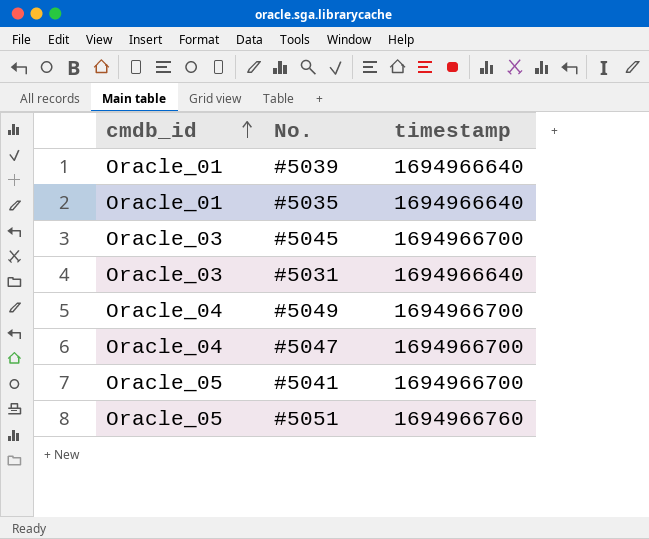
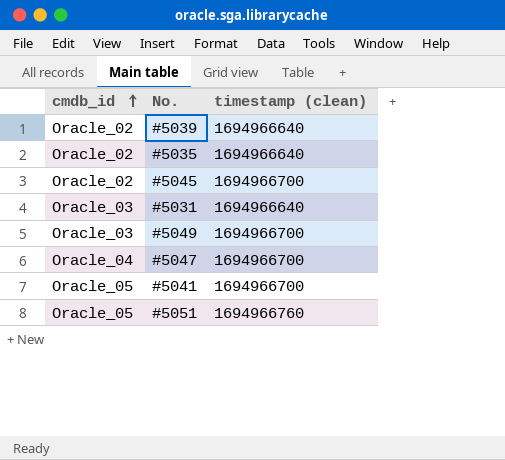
column name: timestamp -> timestamp (clean)
#5039 | cmdb_id: Oracle_01 -> Oracle_02
#5035 | cmdb_id: Oracle_01 -> Oracle_02
#5045 | cmdb_id: Oracle_03 -> Oracle_02
#5049 | cmdb_id: Oracle_04 -> Oracle_03

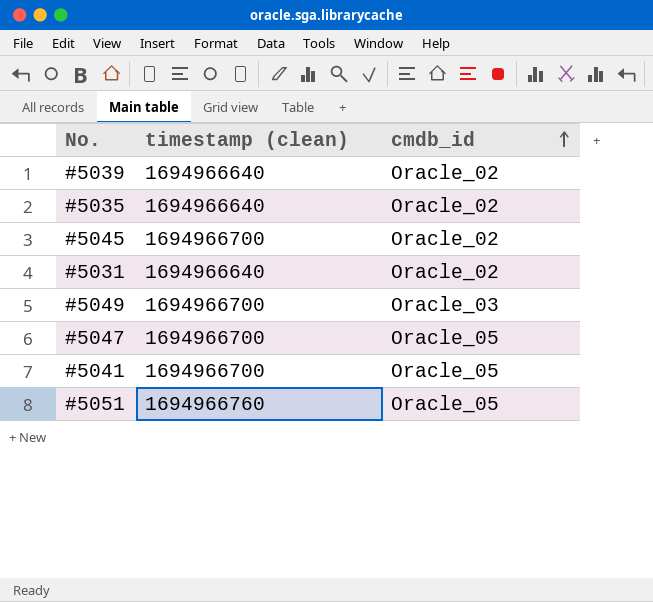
column cmdb_id | position: 1 -> 3
#5031 | cmdb_id: Oracle_03 -> Oracle_02
#5047 | cmdb_id: Oracle_04 -> Oracle_05

